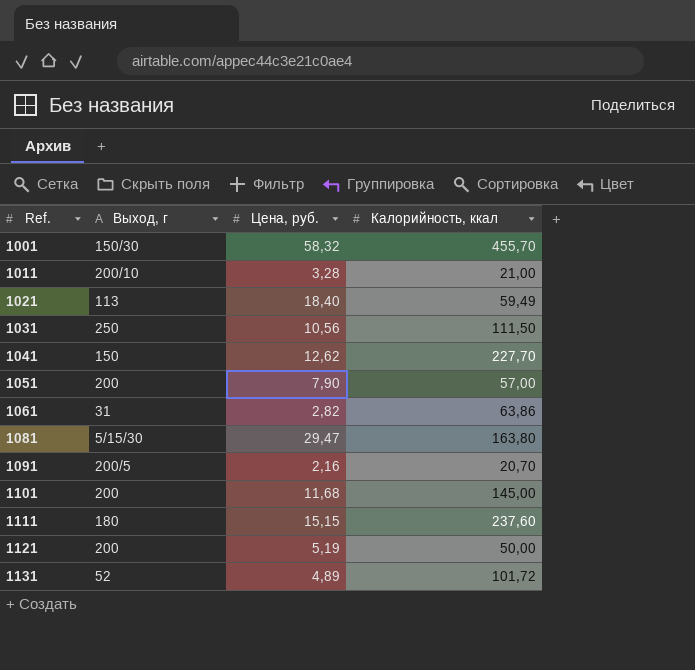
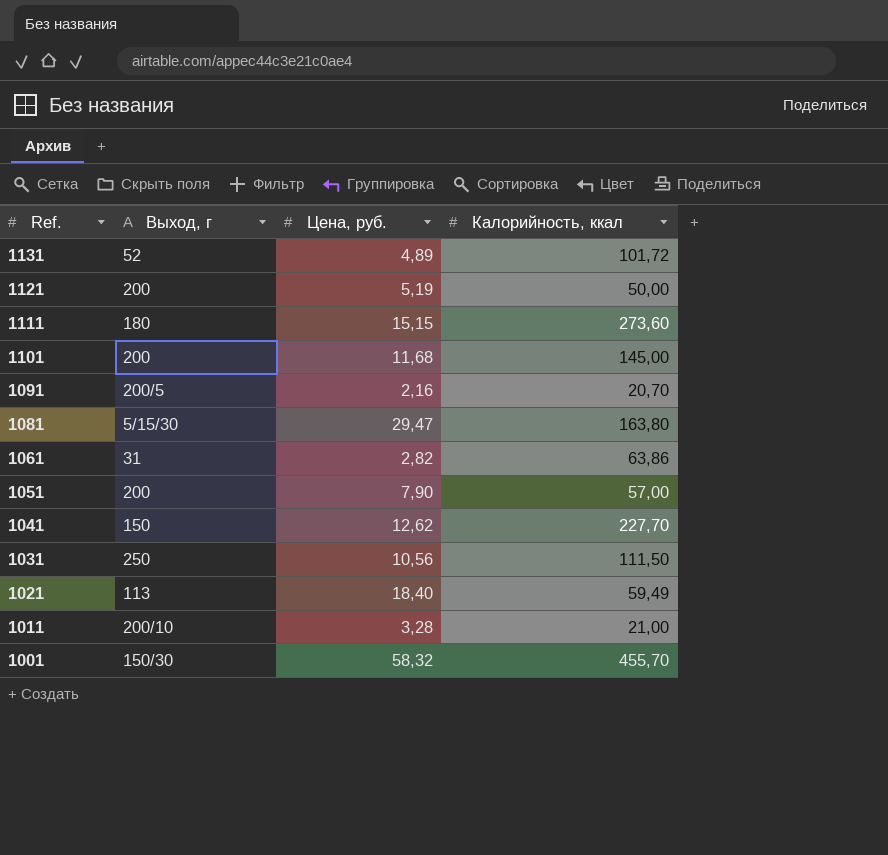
row order: Ref. ascending -> Ref. descending
1111 | Калорийность, ккал: 237,60 -> 273,60

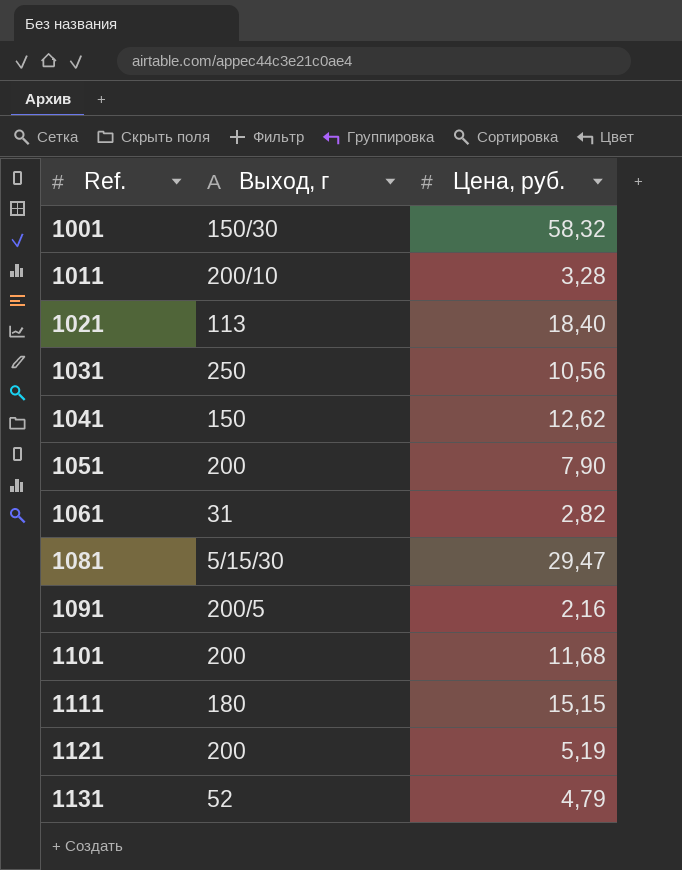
row order: Ref. descending -> Ref. ascending
column Калорийность, ккал | position: 4 -> none
1131 | Цена, руб.: 4,89 -> 4,79

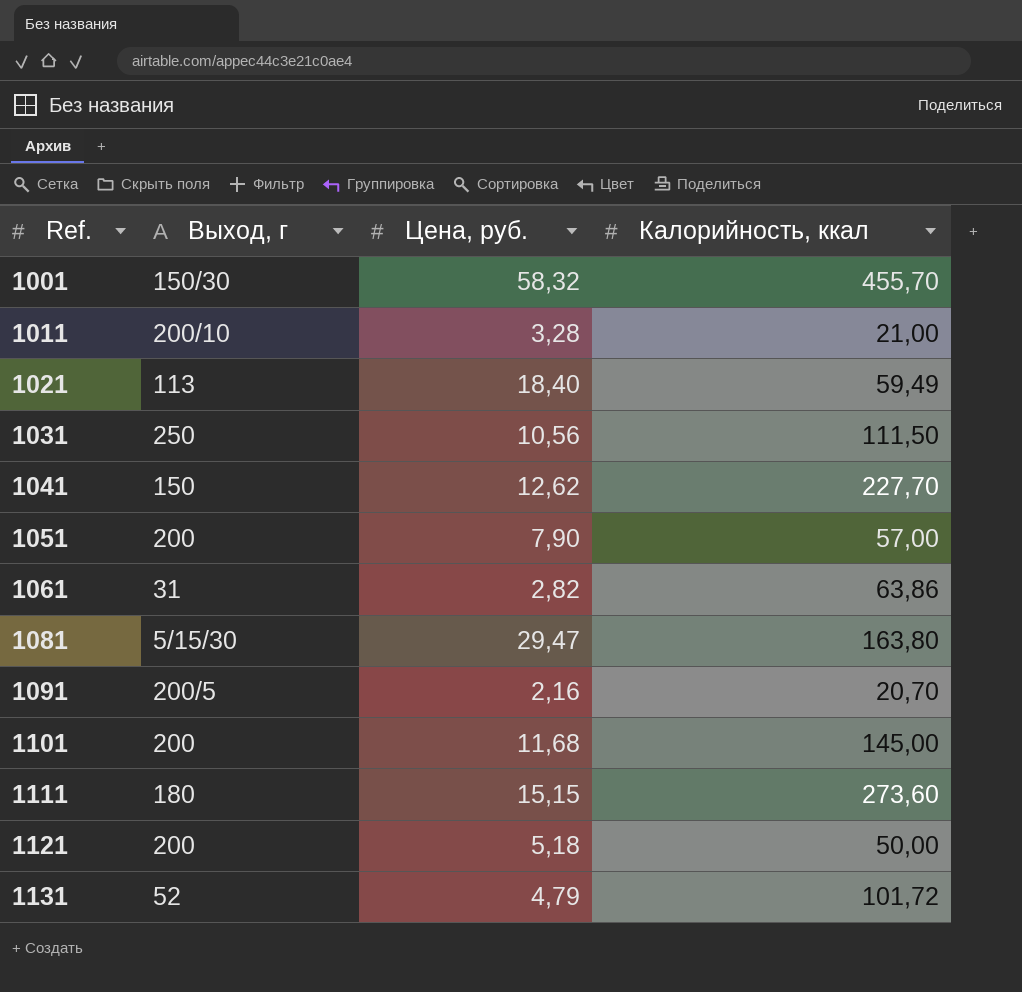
column Калорийность, ккал | position: none -> 4
1121 | Цена, руб.: 5,19 -> 5,18

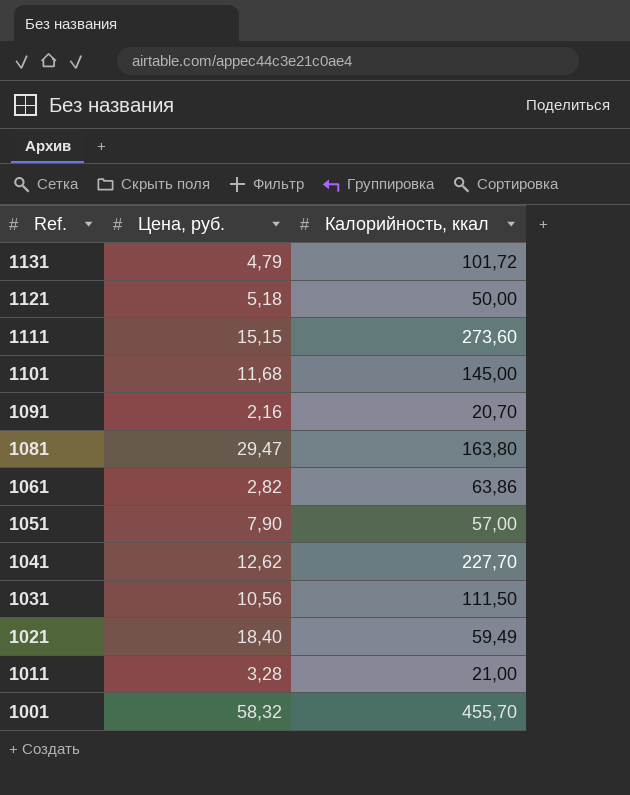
row order: Ref. ascending -> Ref. descending
column Выход, г | position: 2 -> none

